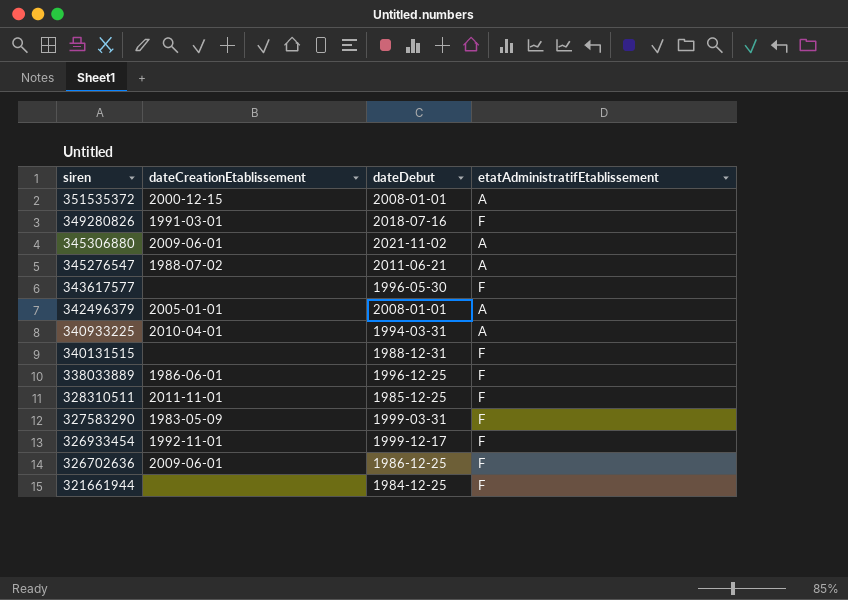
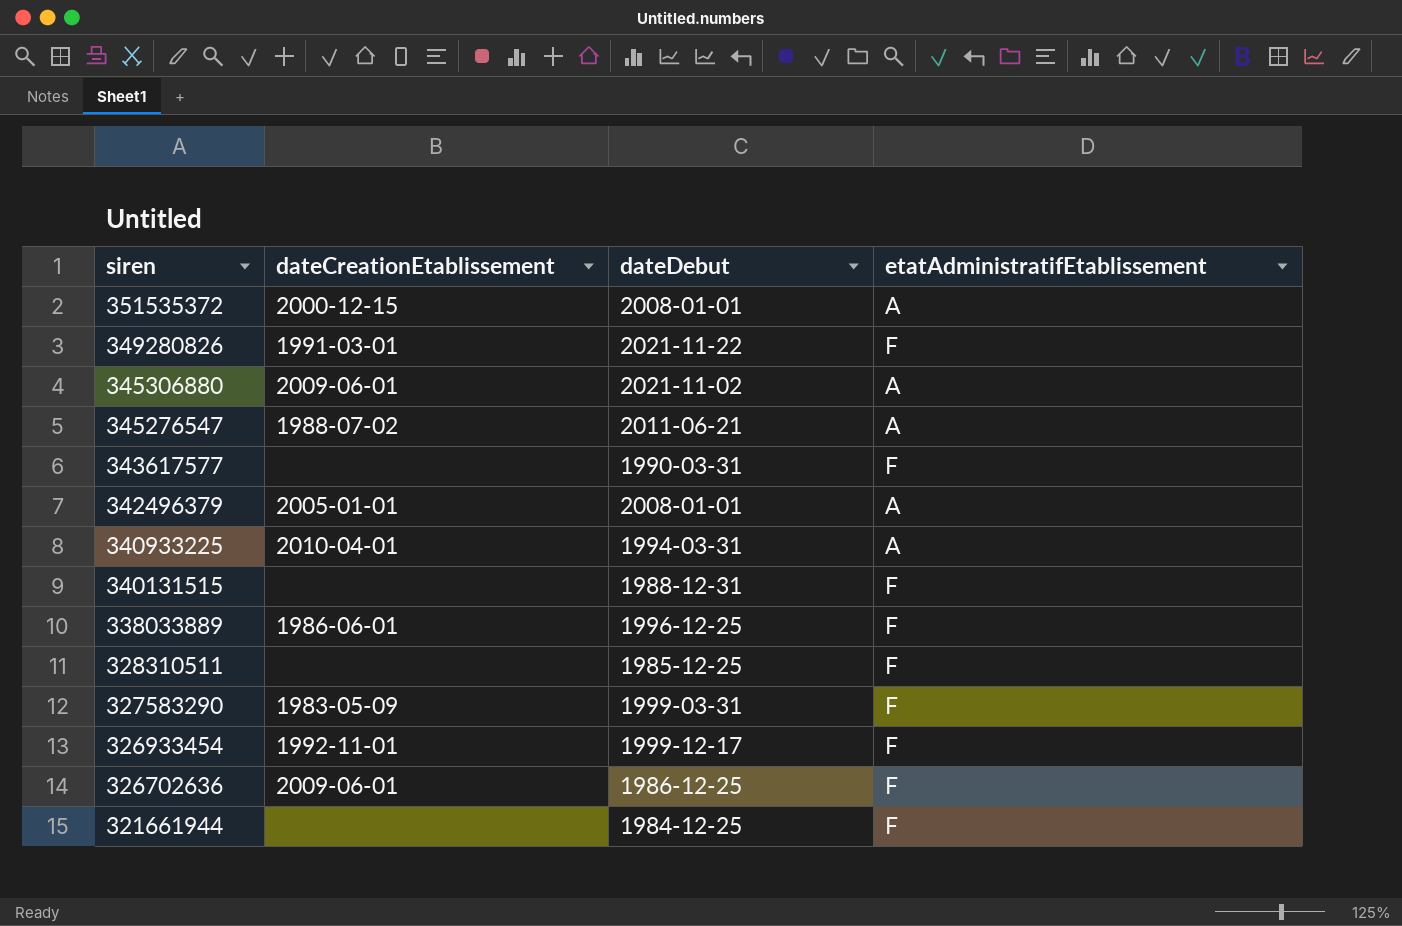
349280826 | dateDebut: 2018-07-16 -> 2021-11-22
343617577 | dateDebut: 1996-05-30 -> 1990-03-31
328310511 | dateCreationEtablissement: 2011-11-01 -> none

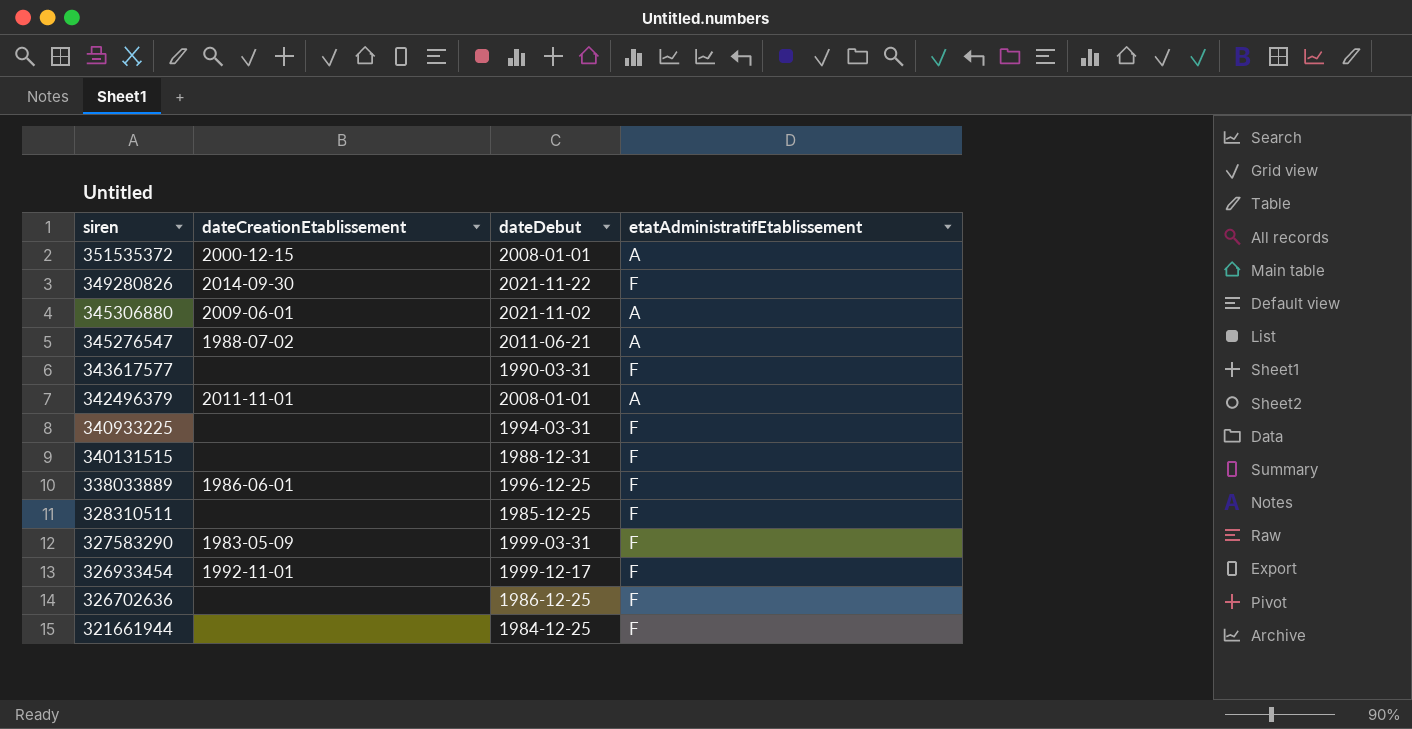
349280826 | dateCreationEtablissement: 1991-03-01 -> 2014-09-30
342496379 | dateCreationEtablissement: 2005-01-01 -> 2011-11-01
340933225 | dateCreationEtablissement: 2010-04-01 -> none
340933225 | etatAdministratifEtablissement: A -> F
326702636 | dateCreationEtablissement: 2009-06-01 -> none

